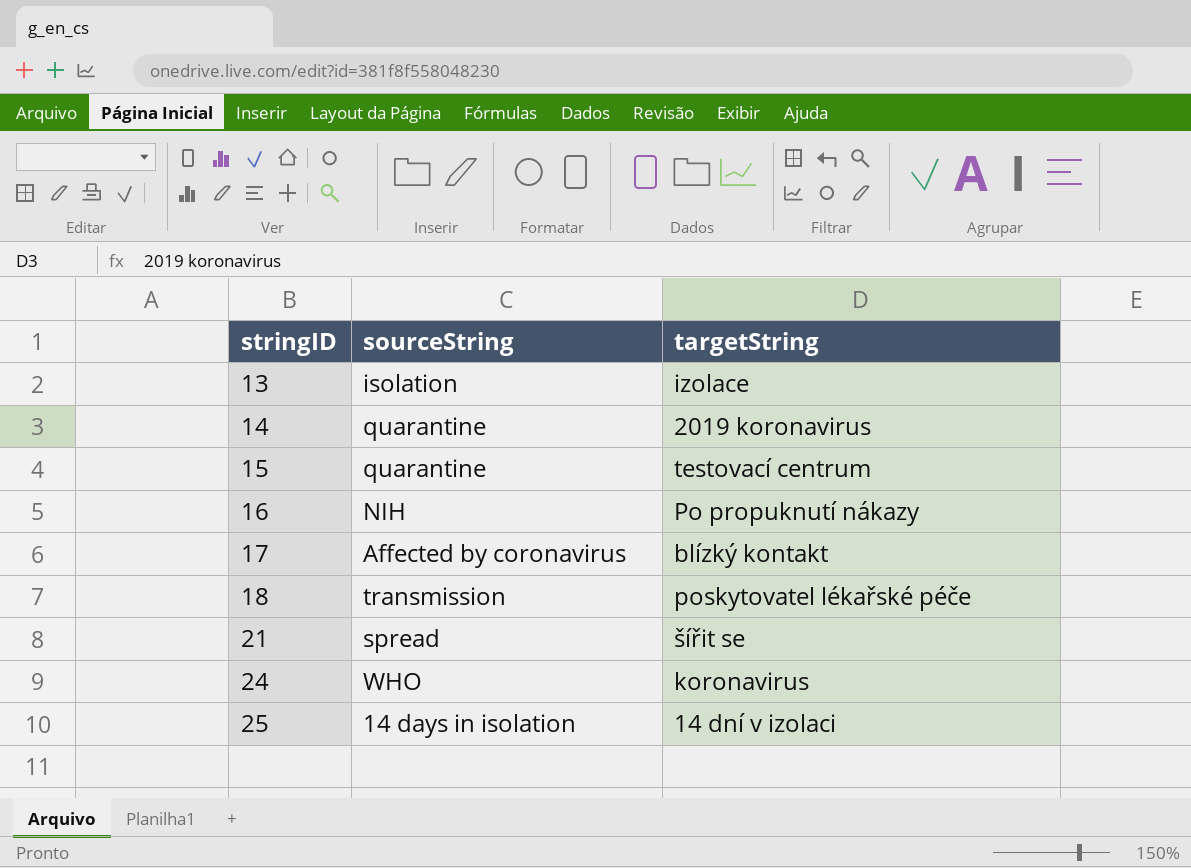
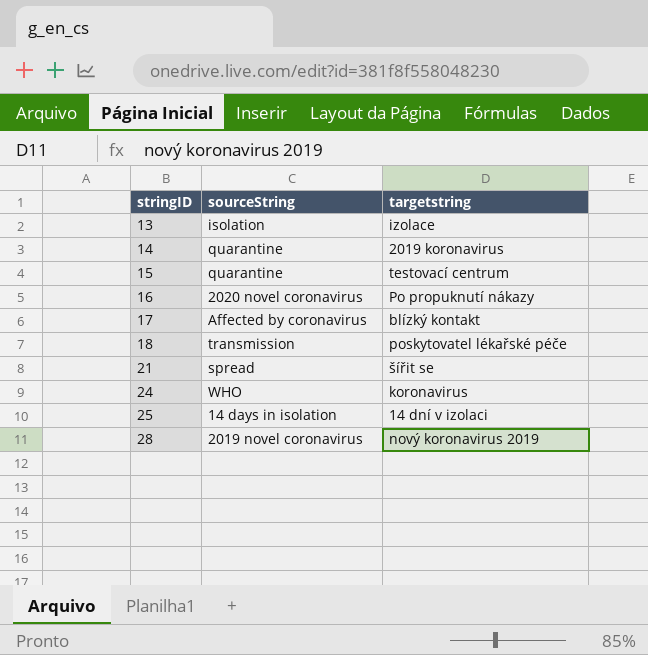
column name: targetString -> targetstring
16 | sourceString: NIH -> 2020 novel coronavirus
row 28: none -> 2019 novel coronavirus | nový koronavirus 2019

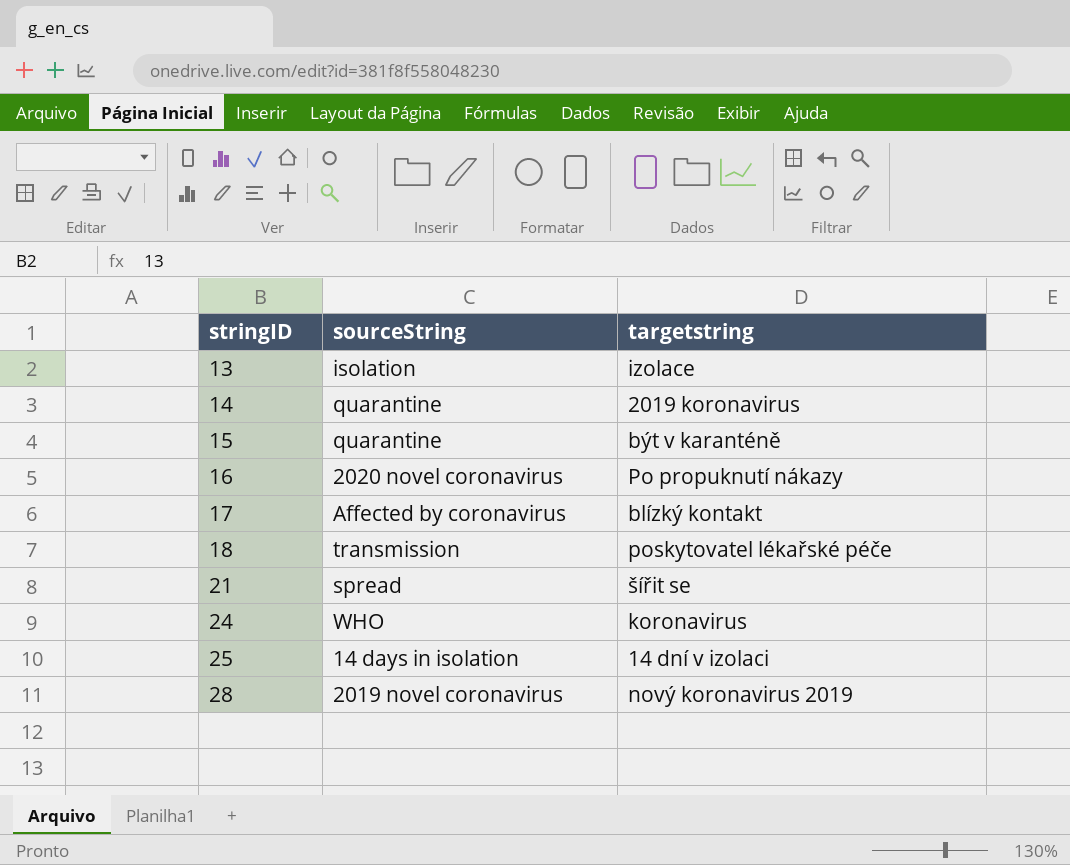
15 | targetstring: testovací centrum -> být v karanténě

